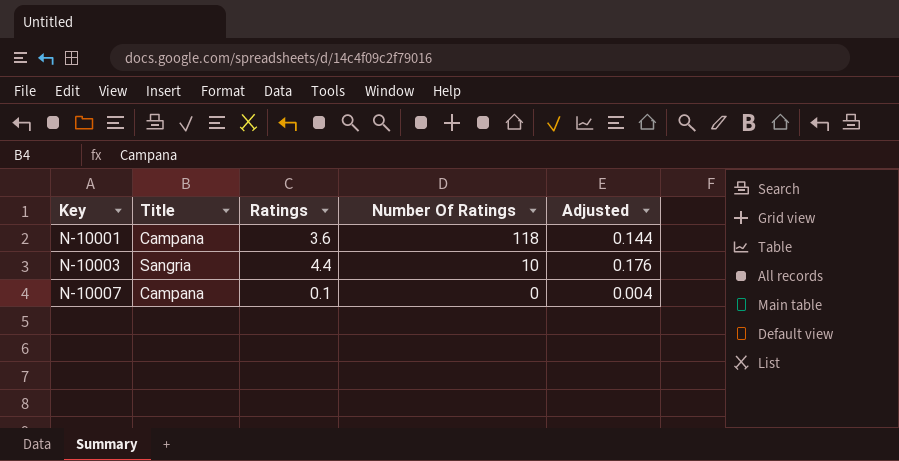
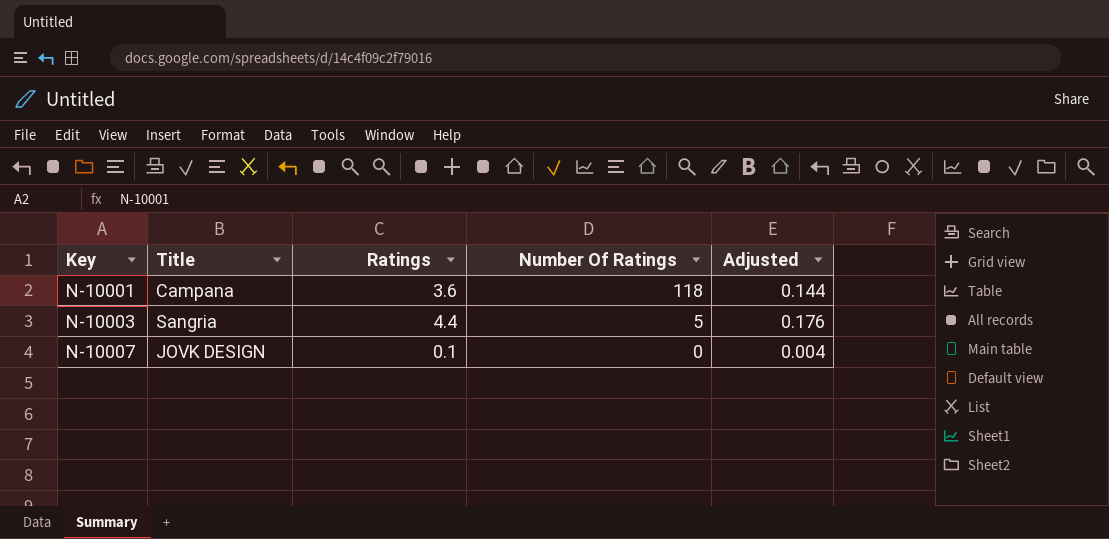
N-10003 | Number Of Ratings: 10 -> 5
N-10007 | Title: Campana -> JOVK DESIGN

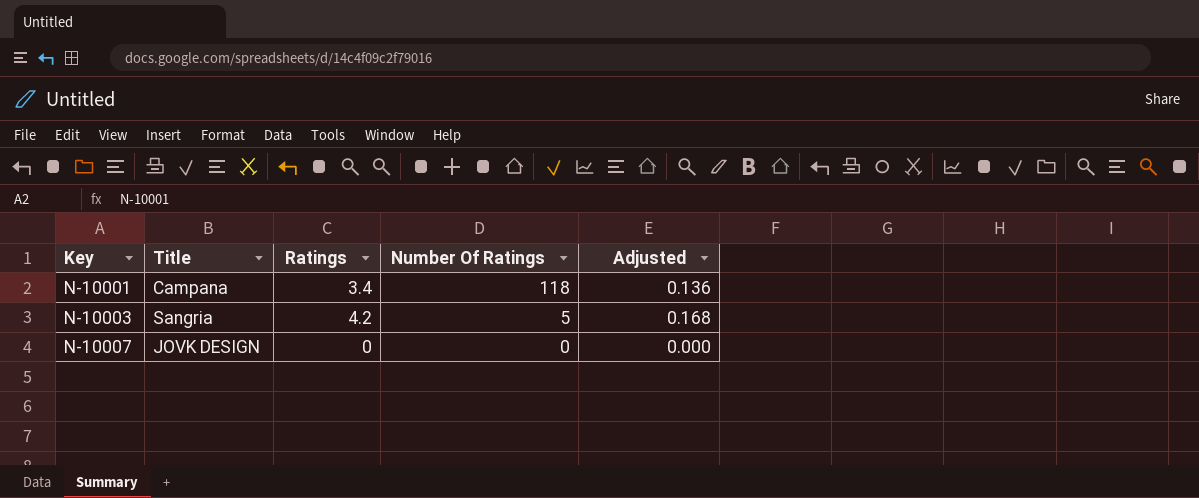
N-10001 | Ratings: 3.6 -> 3.4
N-10001 | Adjusted: 0.144 -> 0.136
N-10003 | Ratings: 4.4 -> 4.2
N-10003 | Adjusted: 0.176 -> 0.168
N-10007 | Ratings: 0.1 -> 0
N-10007 | Adjusted: 0.004 -> 0.000

